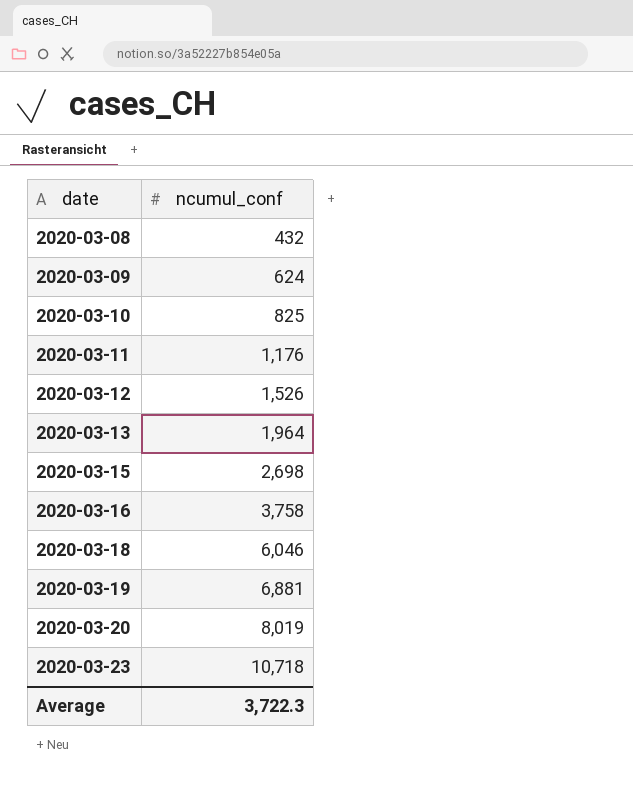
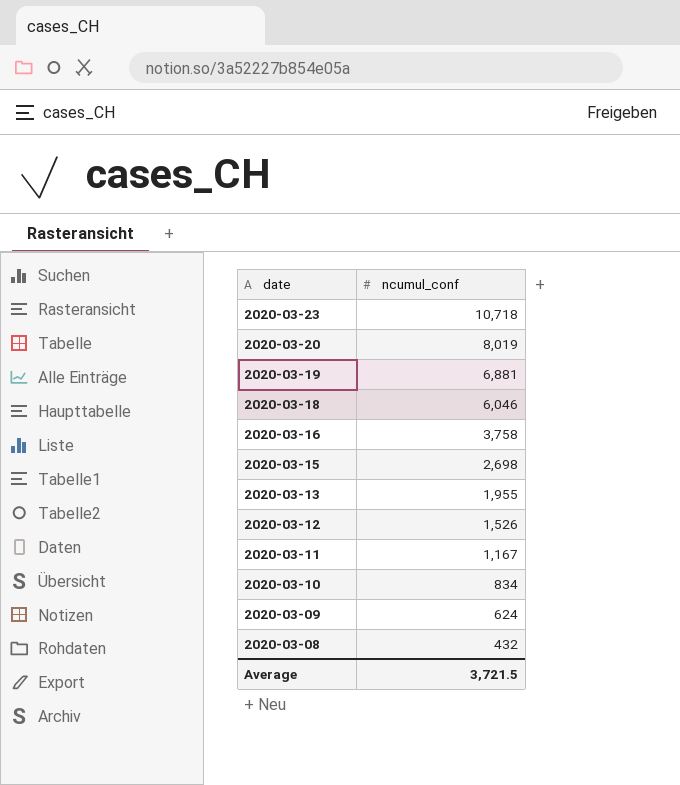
row order: date ascending -> date descending
2020-03-13 | ncumul_conf: 1,964 -> 1,955
2020-03-11 | ncumul_conf: 1,176 -> 1,167
2020-03-10 | ncumul_conf: 825 -> 834
Average | ncumul_conf: 3,722.3 -> 3,721.5

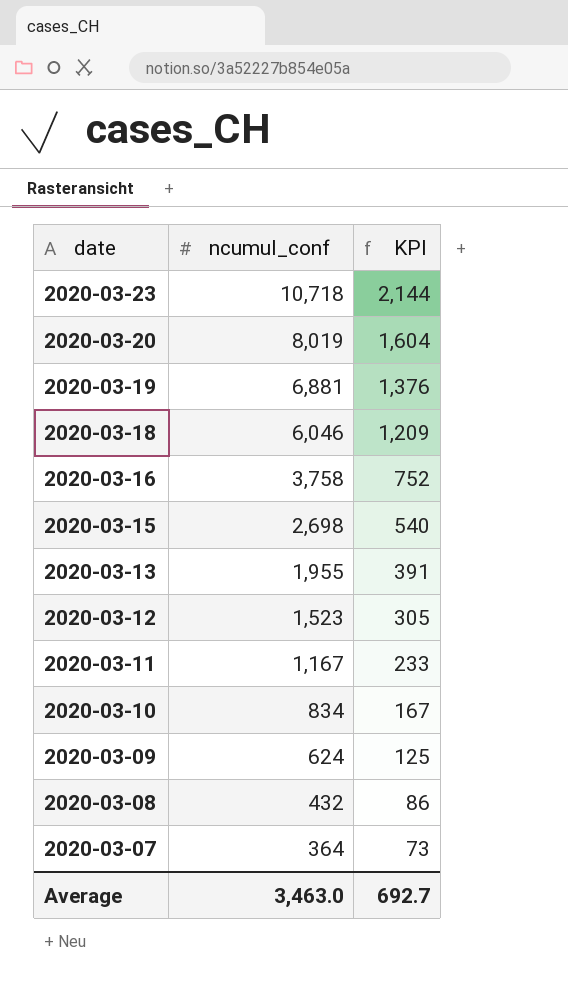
column KPI | formula: none -> [ncumul_conf] * 0.2
2020-03-12 | ncumul_conf: 1,526 -> 1,523
row 2020-03-07: none -> 364 | 73
Average | ncumul_conf: 3,721.5 -> 3,463.0

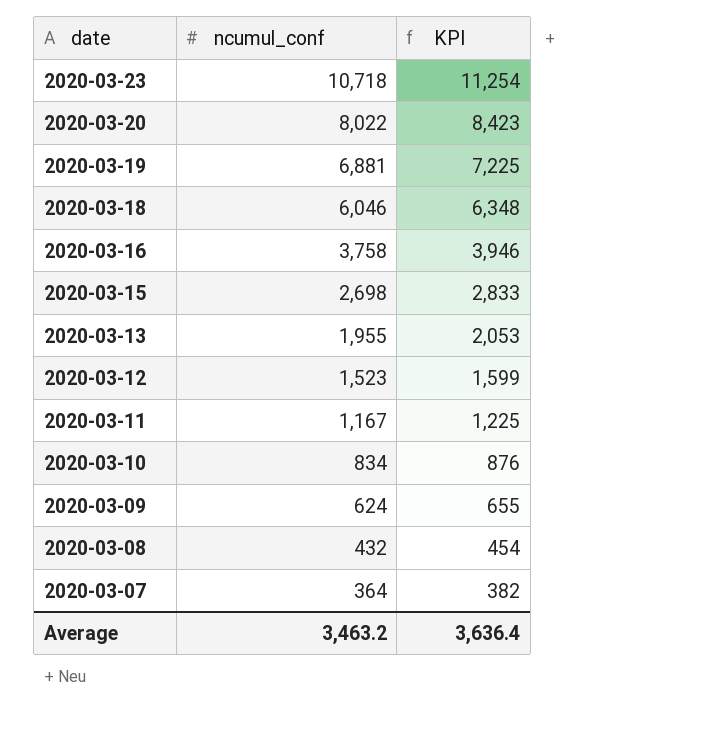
column KPI | formula: [ncumul_conf] * 0.2 -> [ncumul_conf] * 1.05
2020-03-20 | ncumul_conf: 8,019 -> 8,022
Average | ncumul_conf: 3,463.0 -> 3,463.2
Average | KPI: 692.7 -> 3,636.4

